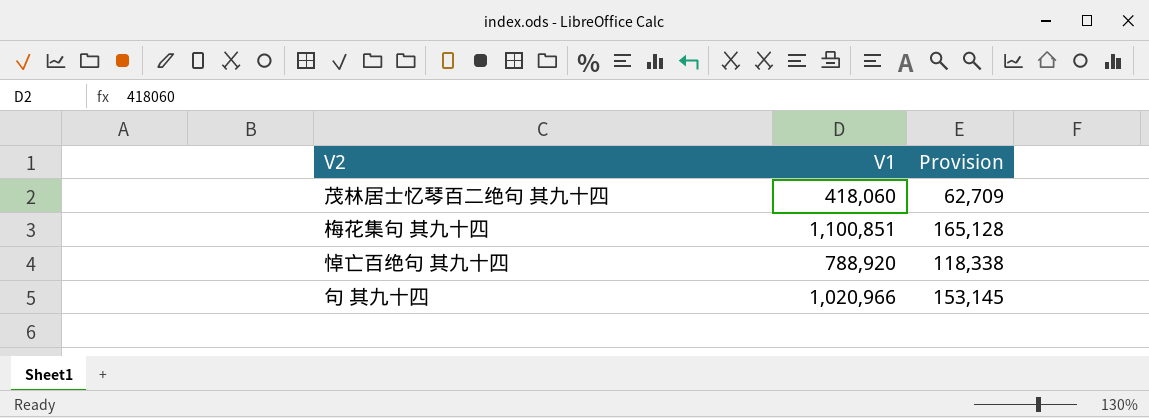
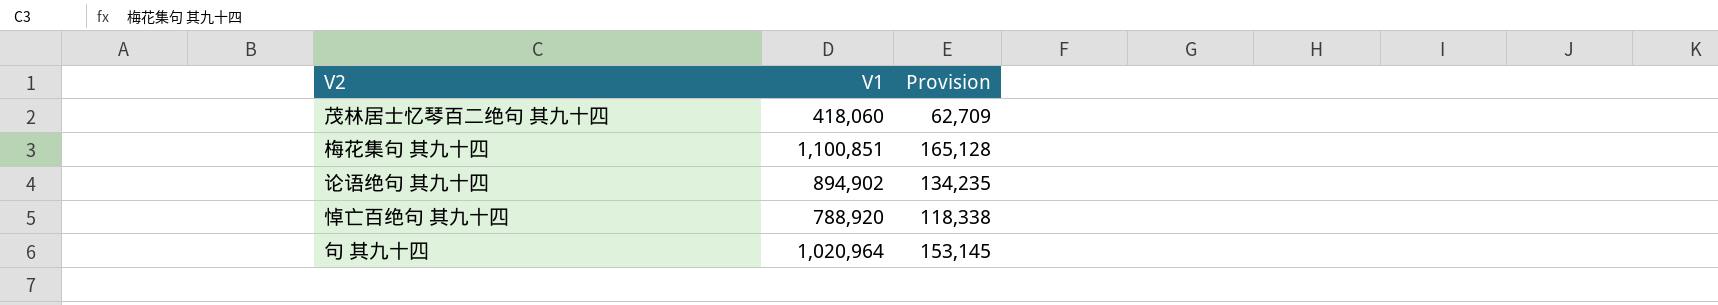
row 论语绝句 其九十四: none -> 894,902 | 134,235
句 其九十四 | V1: 1,020,966 -> 1,020,964

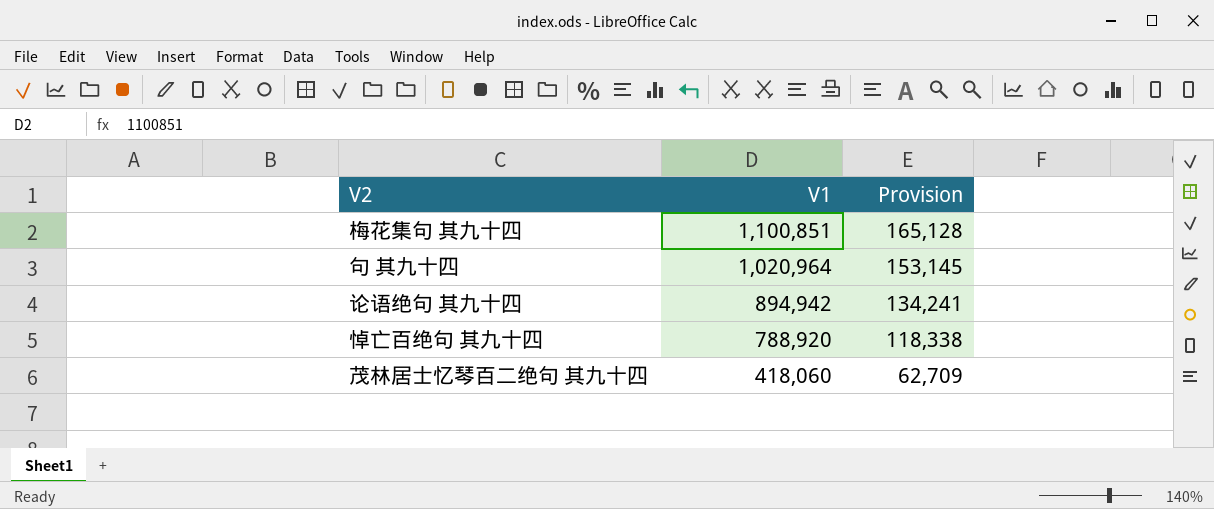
row order: none -> V1 descending
论语绝句 其九十四 | V1: 894,902 -> 894,942
论语绝句 其九十四 | Provision: 134,235 -> 134,241

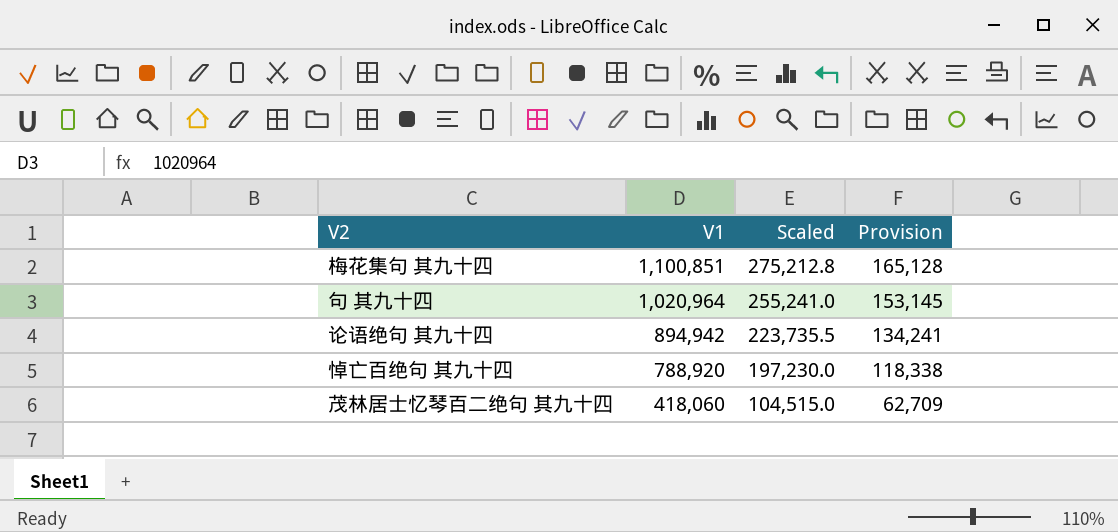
column Scaled | formula: none -> [V1] * 0.25

